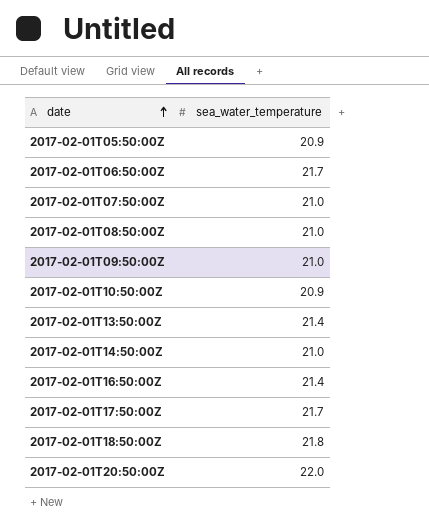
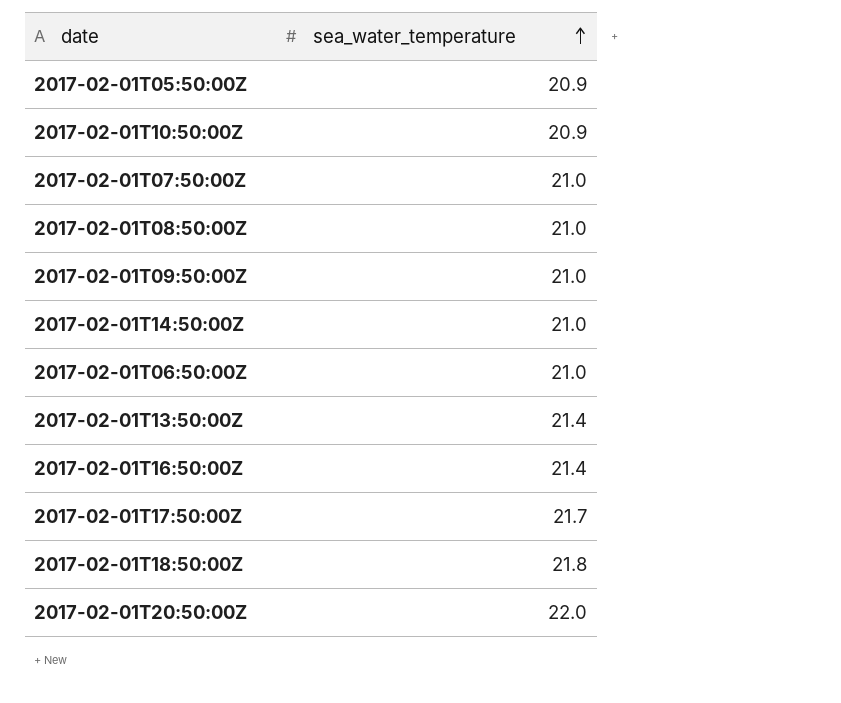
row order: date ascending -> sea_water_temperature ascending
2017-02-01T06:50:00Z | sea_water_temperature: 21.7 -> 21.0

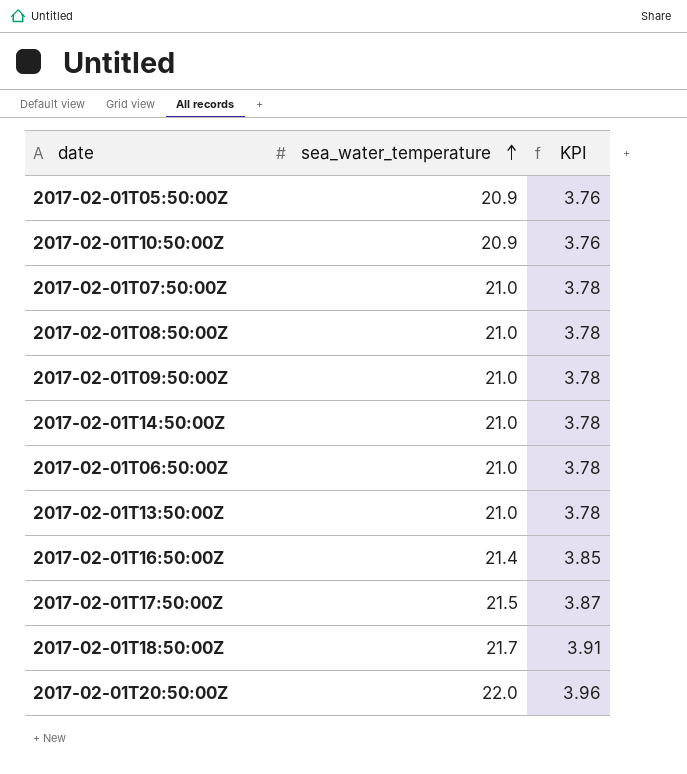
column KPI | formula: none -> [sea_water_temperature] * 0.18
2017-02-01T13:50:00Z | sea_water_temperature: 21.4 -> 21.0
2017-02-01T17:50:00Z | sea_water_temperature: 21.7 -> 21.5
2017-02-01T18:50:00Z | sea_water_temperature: 21.8 -> 21.7

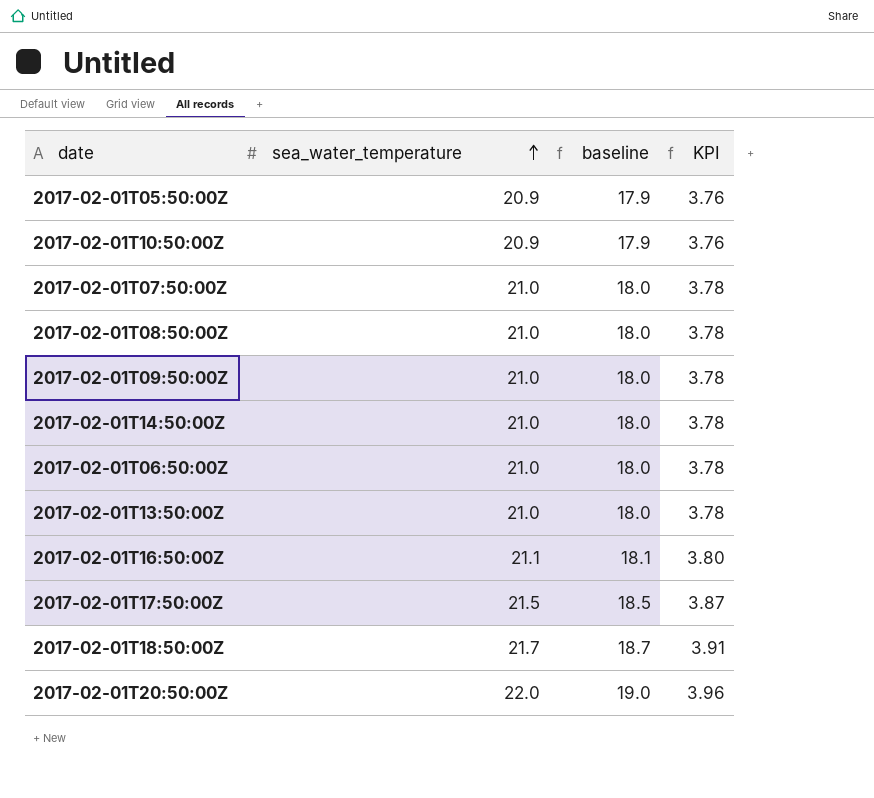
column baseline | formula: none -> [sea_water_temperature] - 3
2017-02-01T16:50:00Z | sea_water_temperature: 21.4 -> 21.1
2017-02-01T16:50:00Z | KPI: 3.85 -> 3.80

